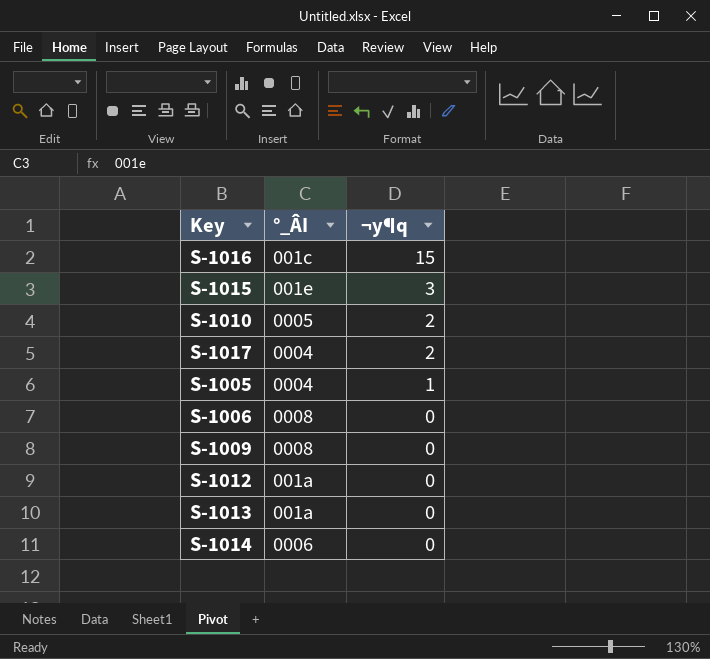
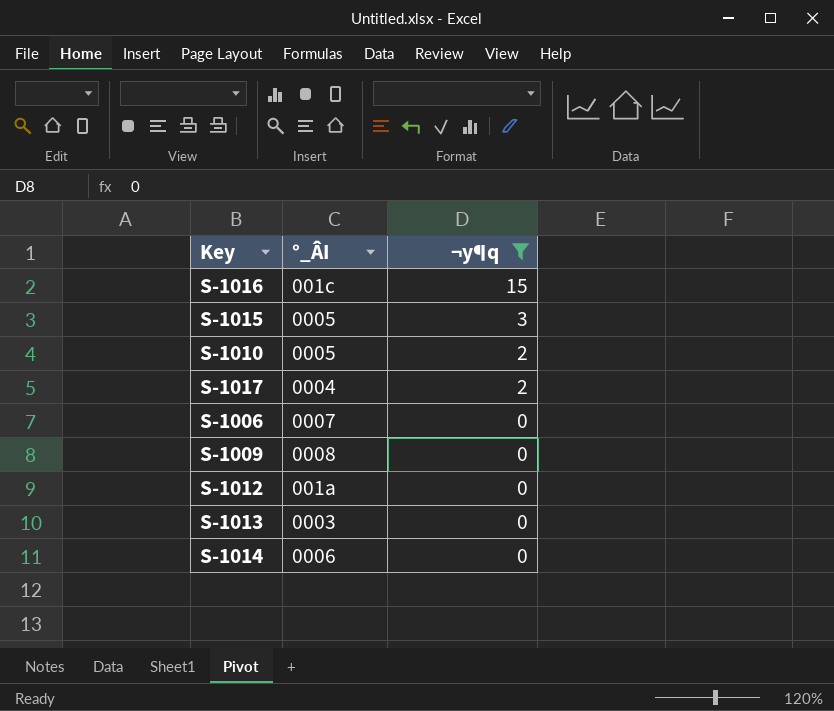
filter: none -> ¬y¶q != 1
S-1015 | °_ÂI: 001e -> 0005
S-1006 | °_ÂI: 0008 -> 0007
S-1013 | °_ÂI: 001a -> 0003

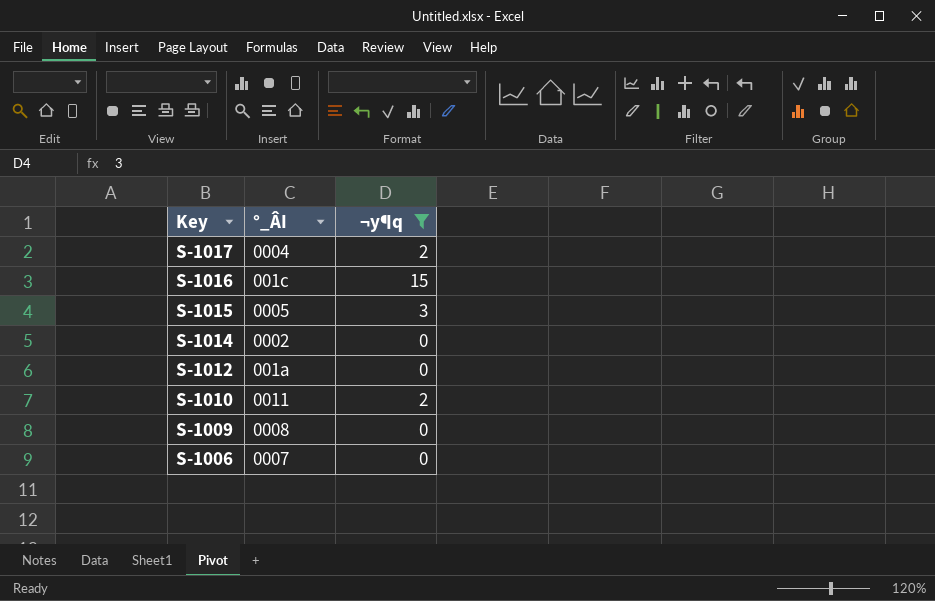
row order: ¬y¶q descending -> Key descending
row S-1013: 0003 | 0 -> none
S-1014 | °_ÂI: 0006 -> 0002
S-1010 | °_ÂI: 0005 -> 0011

